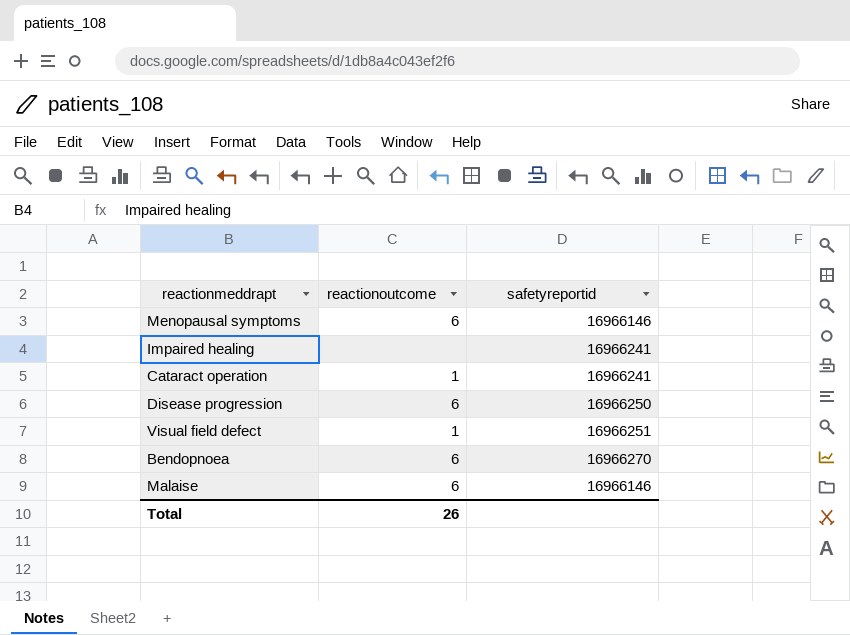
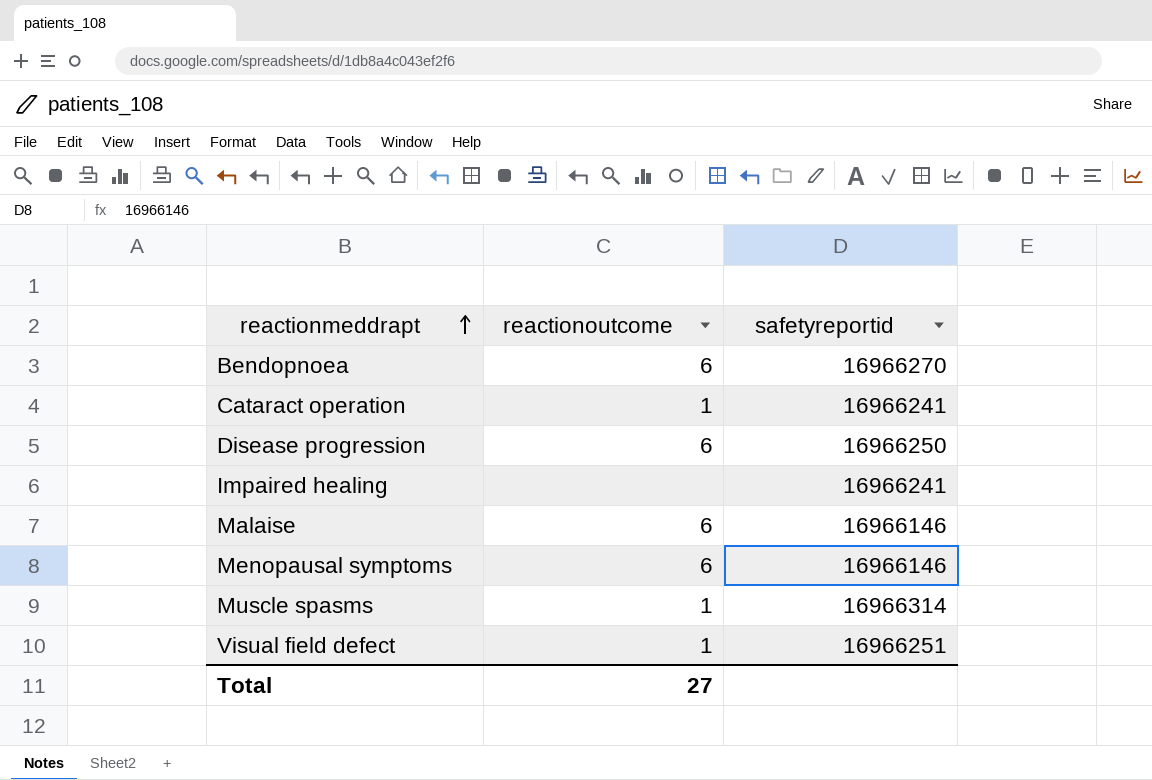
row order: none -> reactionmeddrapt ascending
row Muscle spasms: none -> 1 | 16966314
Total | reactionoutcome: 26 -> 27

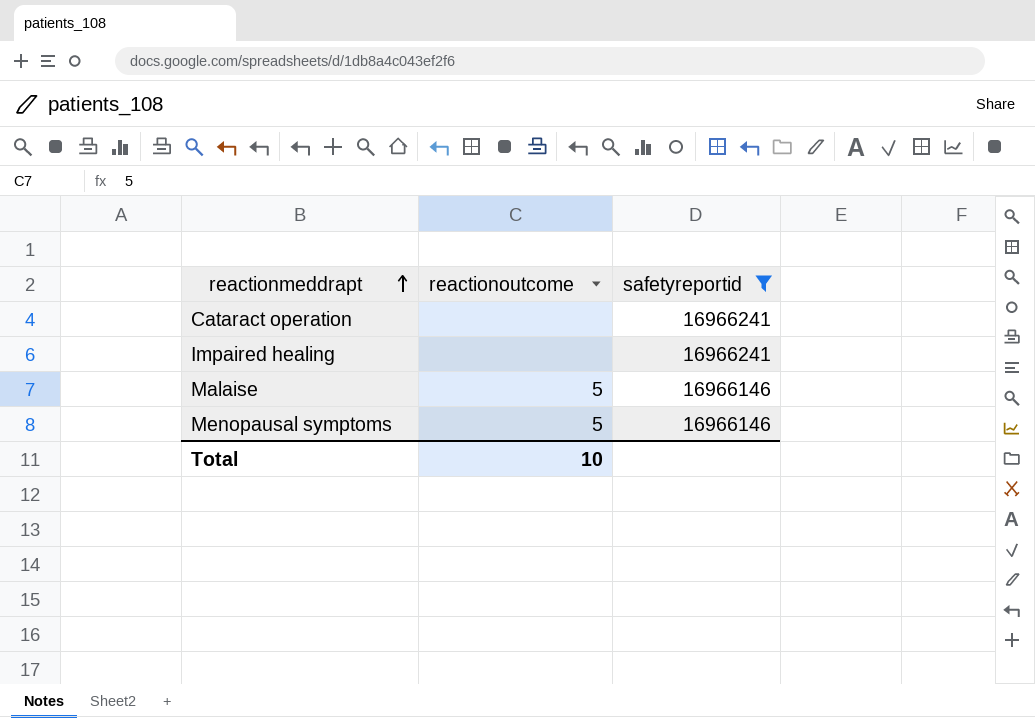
filter: none -> safetyreportid <= 16966241
Cataract operation | reactionoutcome: 1 -> none
Malaise | reactionoutcome: 6 -> 5
Menopausal symptoms | reactionoutcome: 6 -> 5
Total | reactionoutcome: 27 -> 10

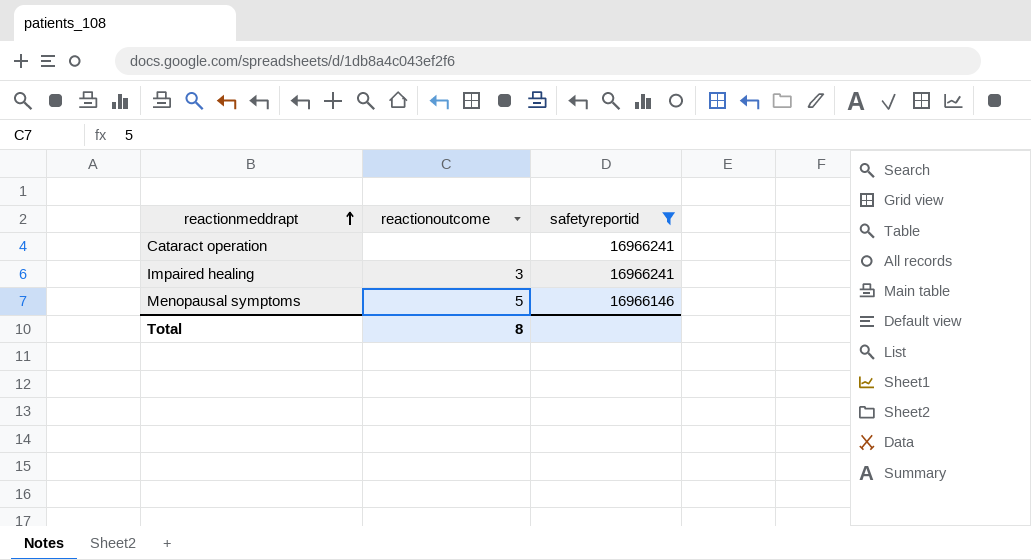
row Malaise: 5 | 16966146 -> none
Impaired healing | reactionoutcome: none -> 3
Total | reactionoutcome: 10 -> 8

